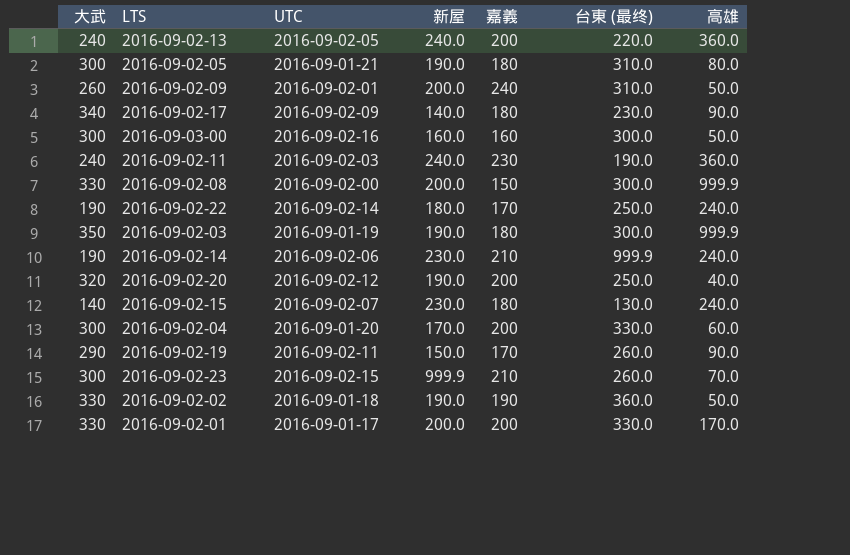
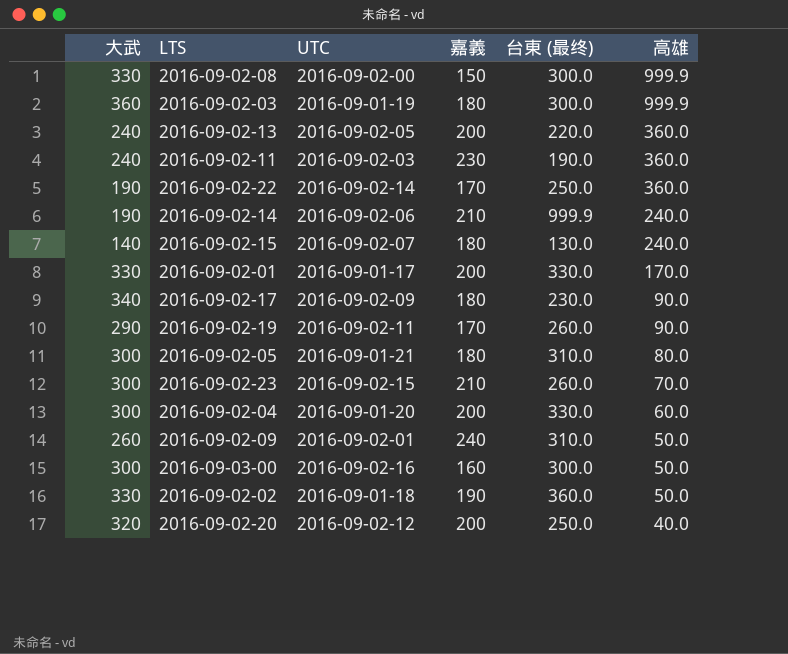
row order: none -> 高雄 descending
column 新屋 | position: 4 -> none
2016-09-02-03 | 大武: 350 -> 360
2016-09-02-22 | 高雄: 240.0 -> 360.0

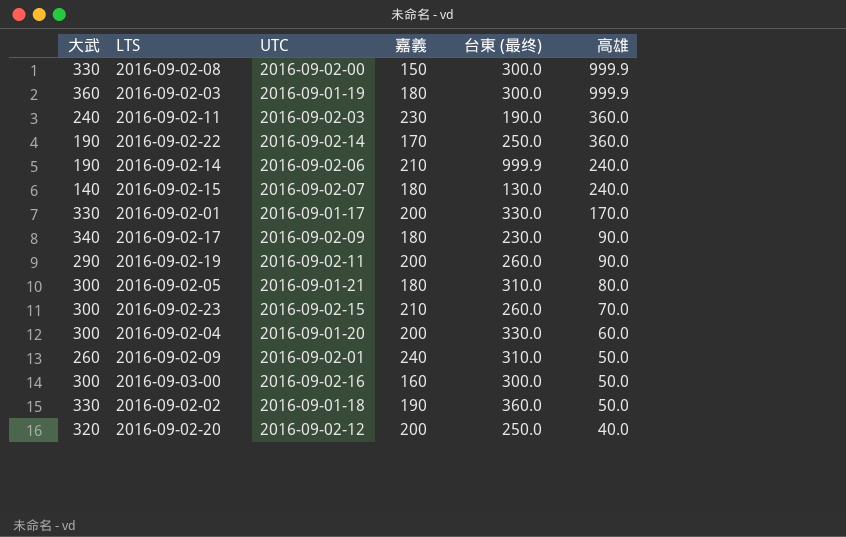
row 2016-09-02-13: 240 | 2016-09-02-05 | 200 | 220.0 | 360.0 -> none
2016-09-02-19 | 嘉義: 170 -> 200

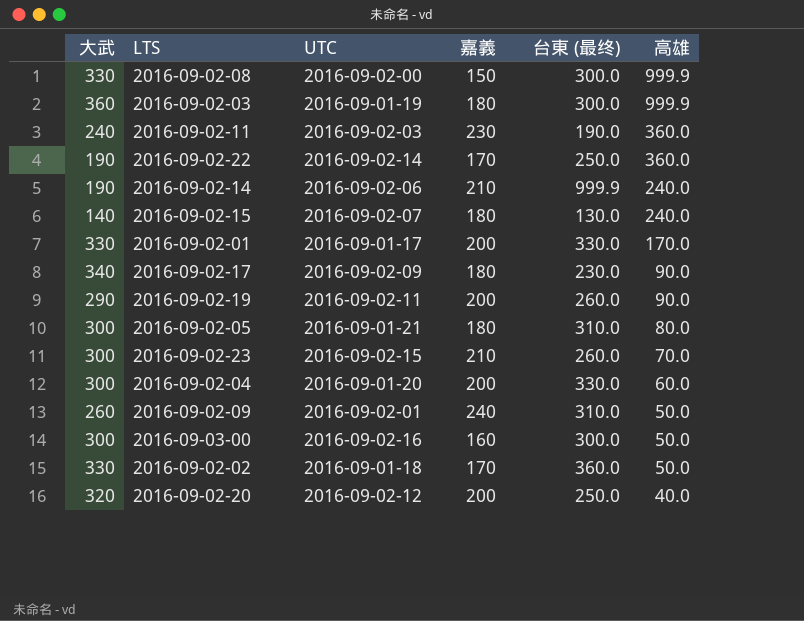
2016-09-02-02 | 嘉義: 190 -> 170

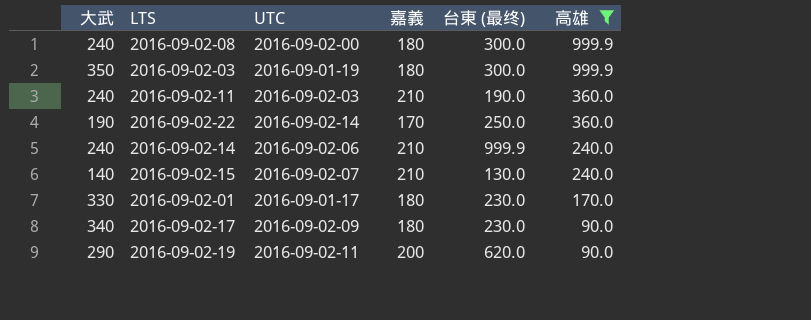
filter: none -> 高雄 >= 90.0
2016-09-02-08 | 大武: 330 -> 240
2016-09-02-08 | 嘉義: 150 -> 180
2016-09-02-03 | 大武: 360 -> 350
2016-09-02-11 | 嘉義: 230 -> 210
2016-09-02-14 | 大武: 190 -> 240
2016-09-02-15 | 嘉義: 180 -> 210
2016-09-02-01 | 嘉義: 200 -> 180
2016-09-02-01 | 台東 (最终): 330.0 -> 230.0
2016-09-02-19 | 台東 (最终): 260.0 -> 620.0

